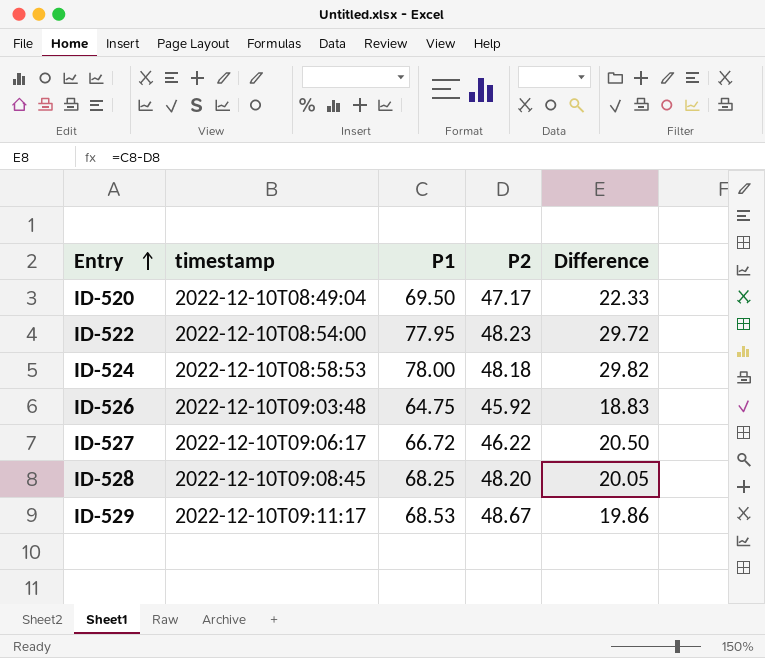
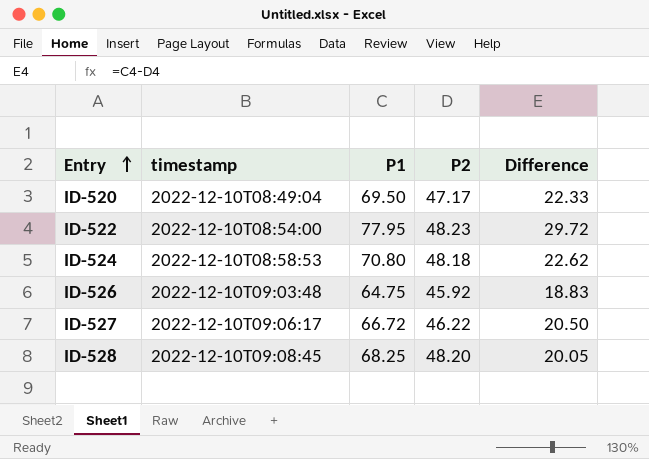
row ID-529: 2022-12-10T09:11:17 | 68.53 | 48.67 | 19.86 -> none
ID-524 | P1: 78.00 -> 70.80
ID-524 | Difference: 29.82 -> 22.62

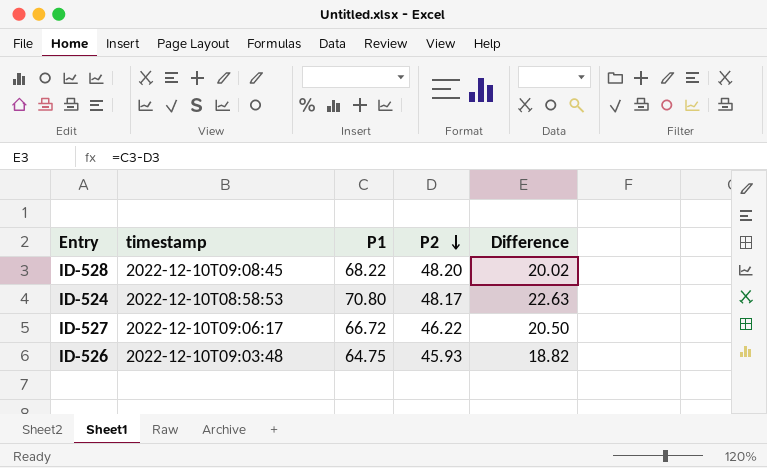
row order: Entry ascending -> P2 descending
row ID-520: 2022-12-10T08:49:04 | 69.50 | 47.17 | 22.33 -> none
row ID-522: 2022-12-10T08:54:00 | 77.95 | 48.23 | 29.72 -> none
ID-528 | P1: 68.25 -> 68.22
ID-528 | Difference: 20.05 -> 20.02
ID-524 | P2: 48.18 -> 48.17
ID-524 | Difference: 22.62 -> 22.63
ID-526 | P2: 45.92 -> 45.93
ID-526 | Difference: 18.83 -> 18.82

